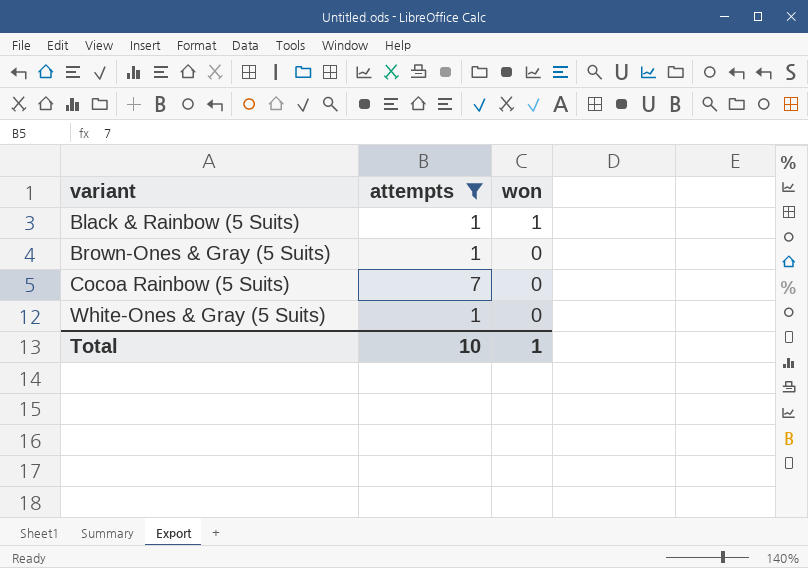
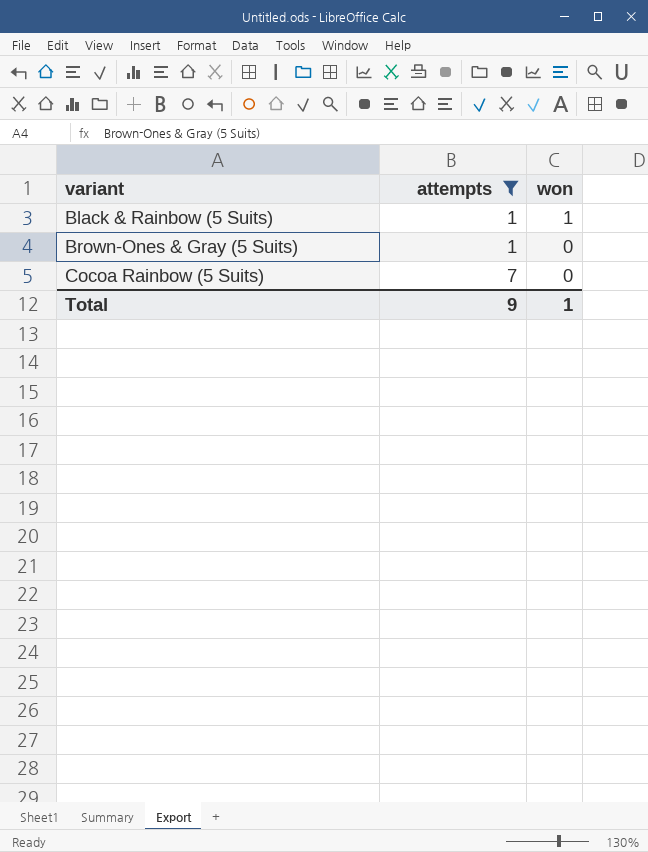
row White-Ones & Gray (5 Suits): 1 | 0 -> none
Total | attempts: 10 -> 9

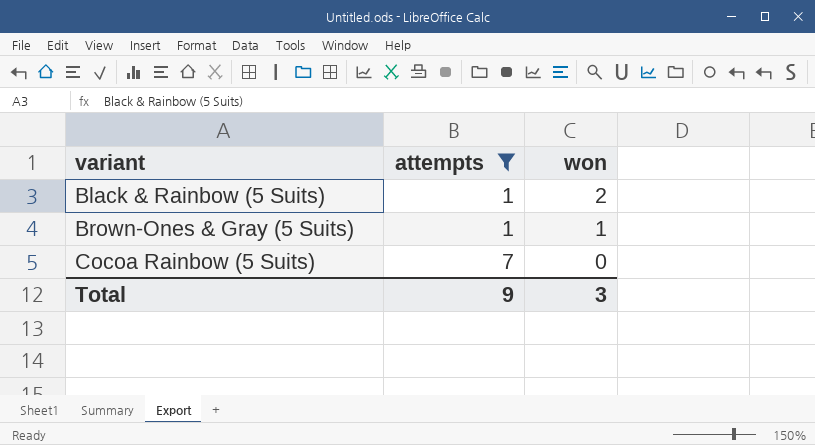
Black & Rainbow (5 Suits) | won: 1 -> 2
Brown-Ones & Gray (5 Suits) | won: 0 -> 1
Total | won: 1 -> 3

